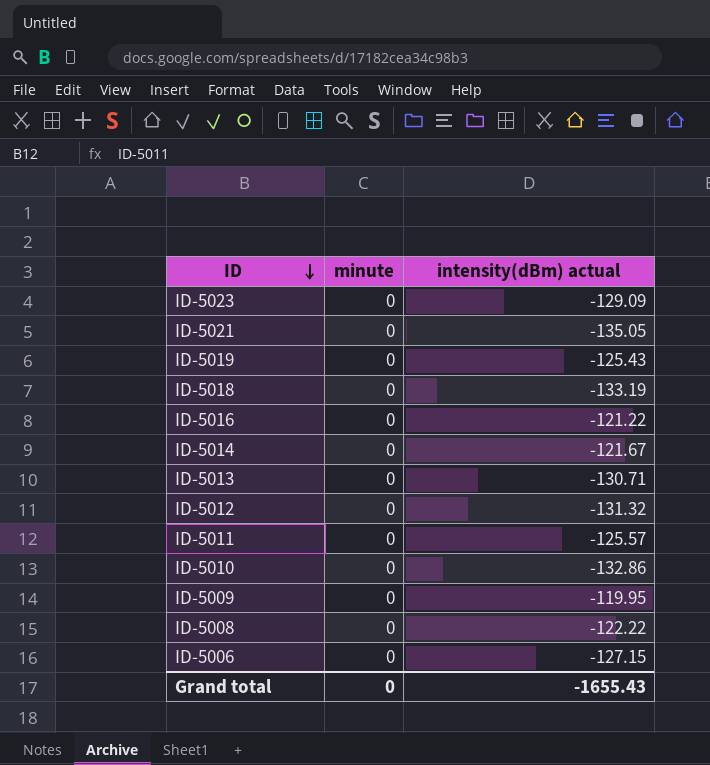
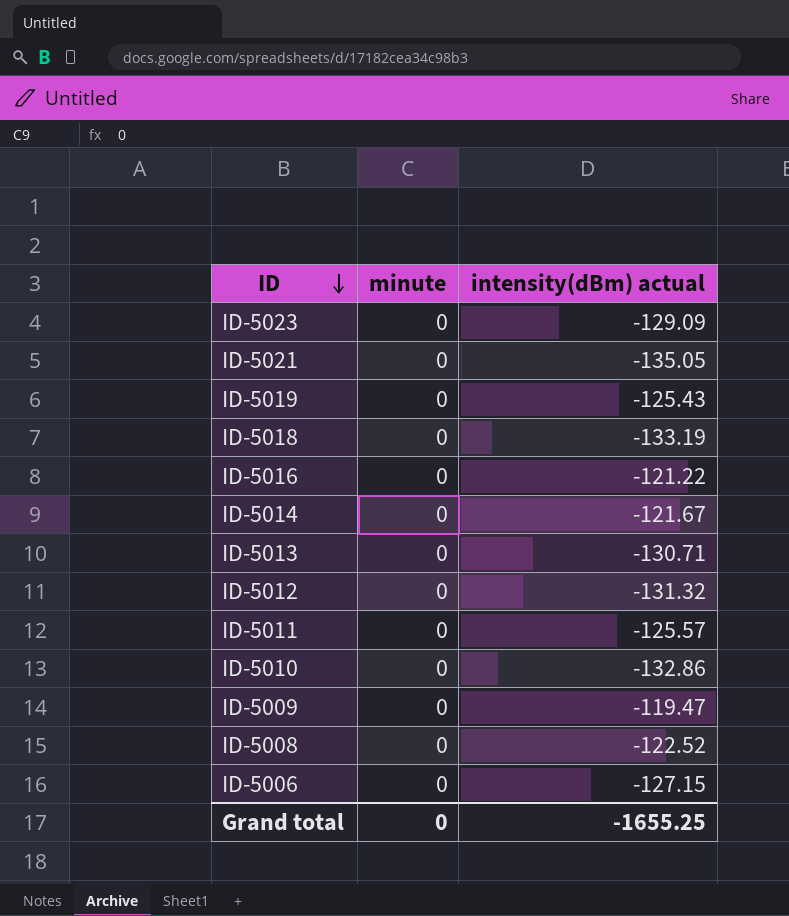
ID-5009 | intensity(dBm) actual: -119.95 -> -119.47
ID-5008 | intensity(dBm) actual: -122.22 -> -122.52
Grand total | intensity(dBm) actual: -1655.43 -> -1655.25

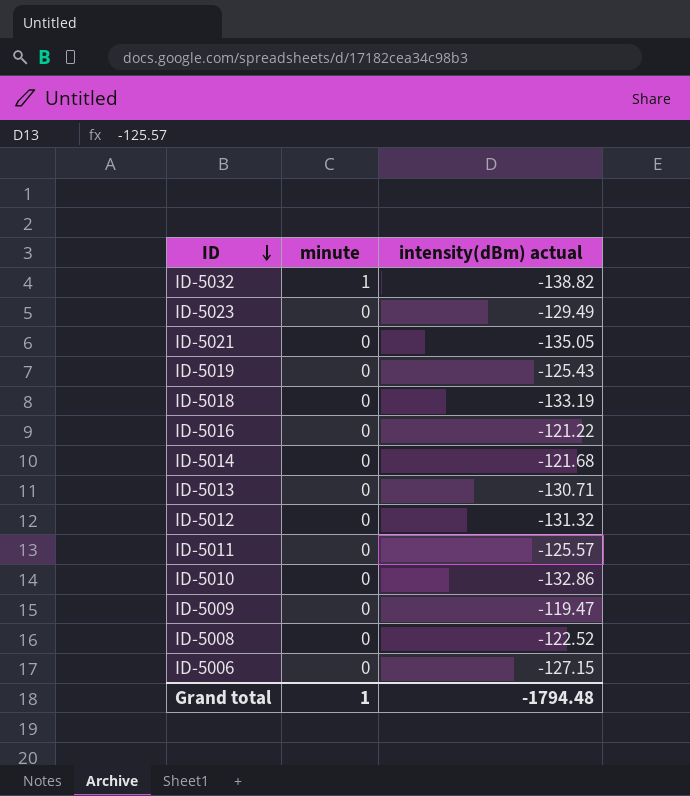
row ID-5032: none -> 1 | -138.82
ID-5023 | intensity(dBm) actual: -129.09 -> -129.49
ID-5014 | intensity(dBm) actual: -121.67 -> -121.68
Grand total | minute: 0 -> 1
Grand total | intensity(dBm) actual: -1655.25 -> -1794.48

